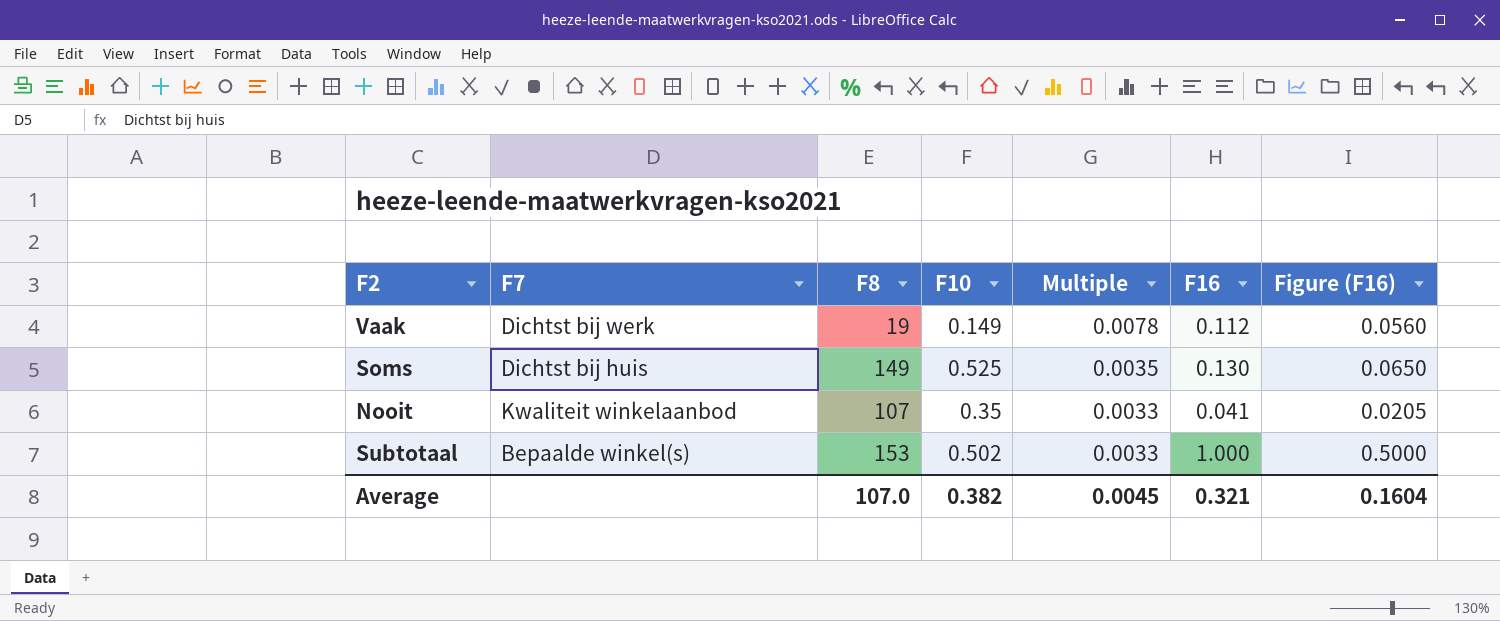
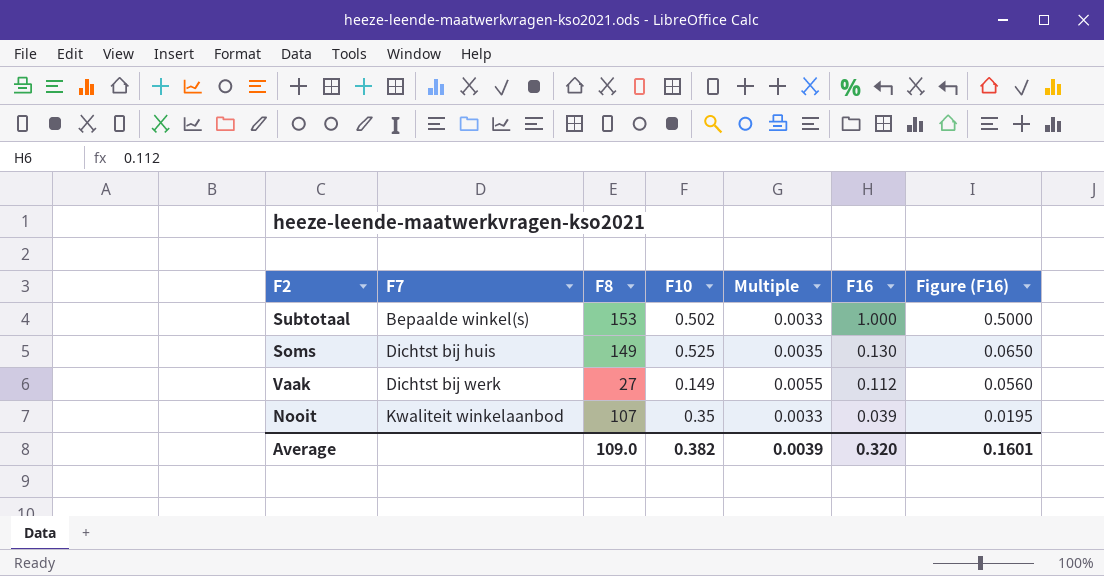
row order: Multiple descending -> F7 ascending
Vaak | F8: 19 -> 27
Vaak | Multiple: 0.0078 -> 0.0055
Nooit | F16: 0.041 -> 0.039
Nooit | Figure (F16): 0.0205 -> 0.0195
Average | F8: 107.0 -> 109.0
Average | Multiple: 0.0045 -> 0.0039
Average | F16: 0.321 -> 0.320
Average | Figure (F16): 0.1604 -> 0.1601

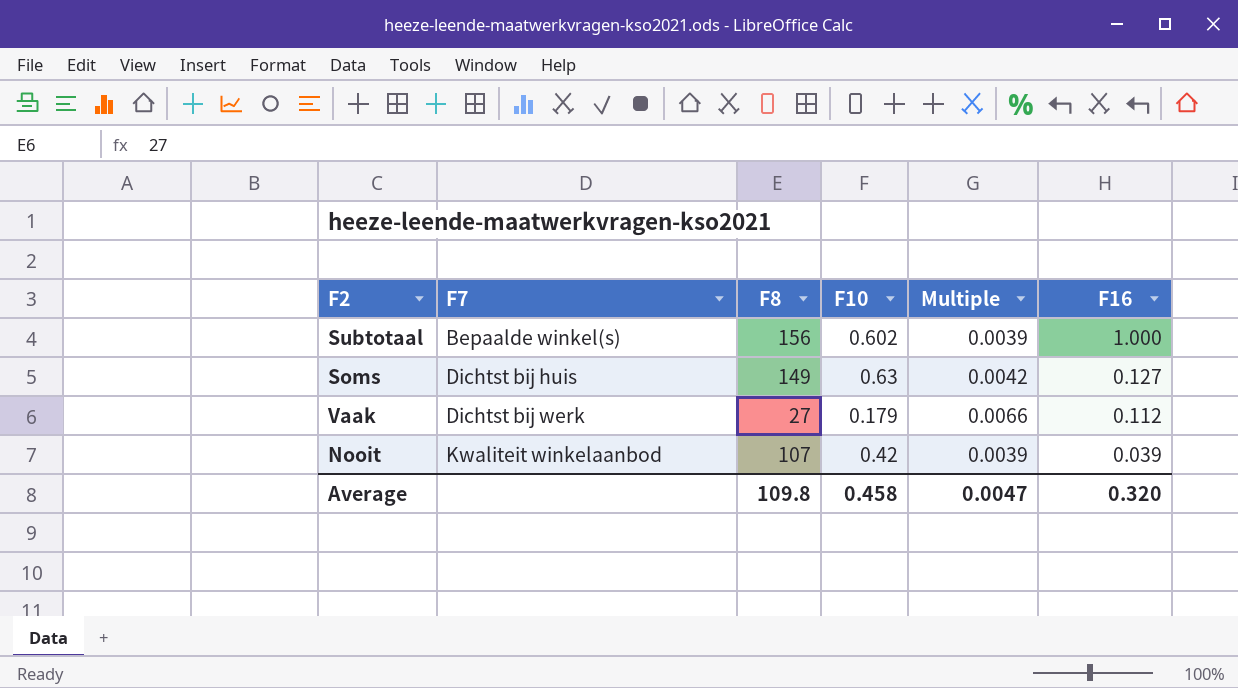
column Figure (F16) | formula: [F16] * 0.5 -> none
Subtotaal | F8: 153 -> 156
Subtotaal | F10: 0.502 -> 0.602
Subtotaal | Multiple: 0.0033 -> 0.0039
Soms | F10: 0.525 -> 0.63
Soms | Multiple: 0.0035 -> 0.0042
Soms | F16: 0.130 -> 0.127
Vaak | F10: 0.149 -> 0.179
Vaak | Multiple: 0.0055 -> 0.0066
Nooit | F10: 0.35 -> 0.42
Nooit | Multiple: 0.0033 -> 0.0039
Average | F8: 109.0 -> 109.8
Average | F10: 0.382 -> 0.458
Average | Multiple: 0.0039 -> 0.0047

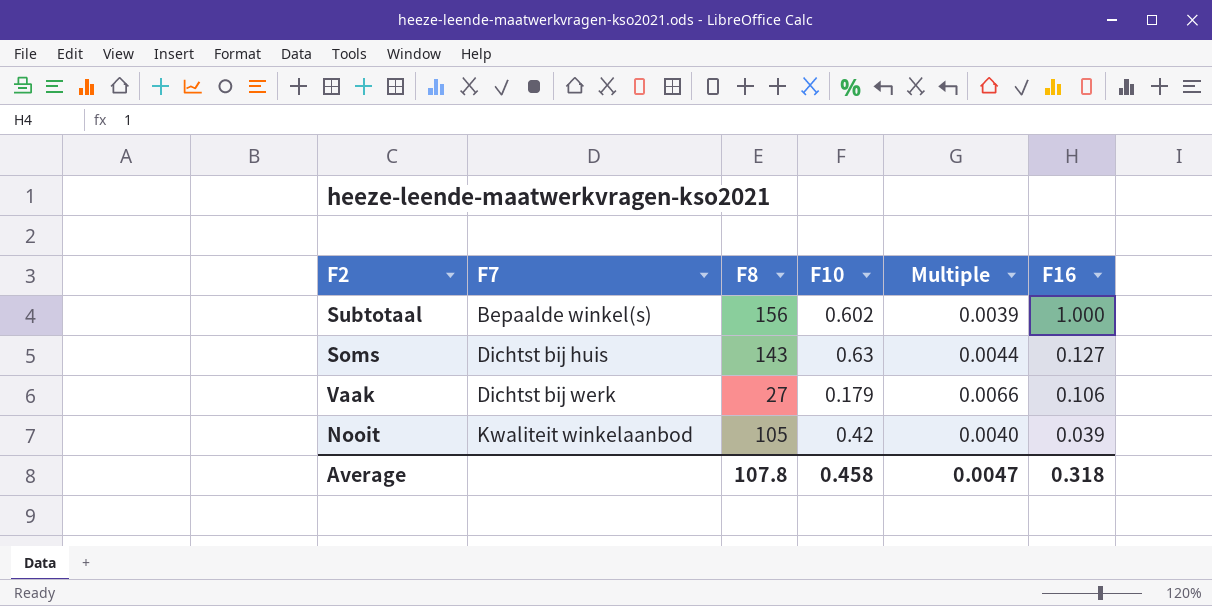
Soms | F8: 149 -> 143
Soms | Multiple: 0.0042 -> 0.0044
Vaak | F16: 0.112 -> 0.106
Nooit | F8: 107 -> 105
Nooit | Multiple: 0.0039 -> 0.0040
Average | F8: 109.8 -> 107.8
Average | F16: 0.320 -> 0.318

